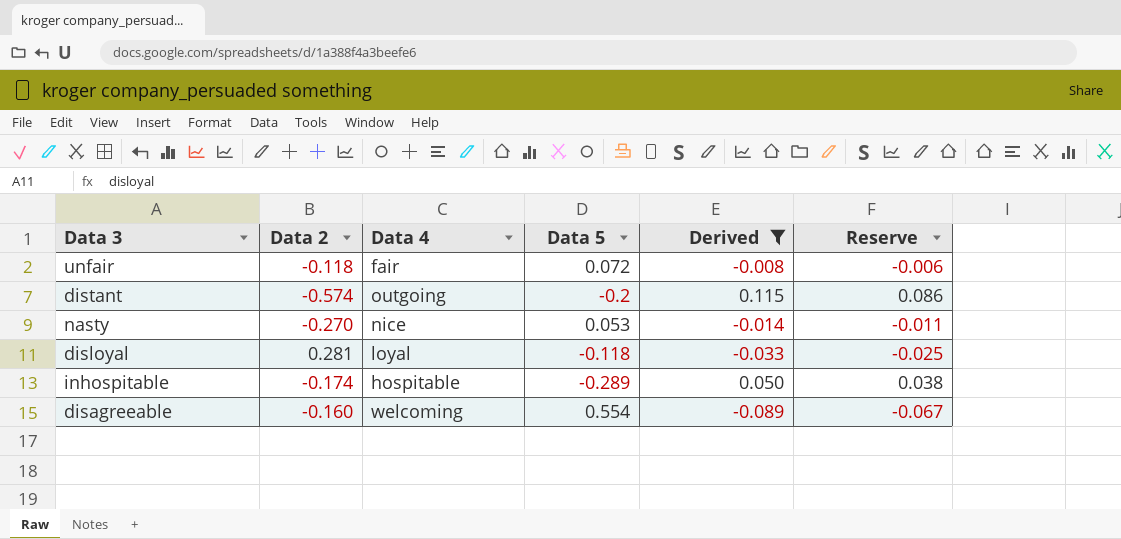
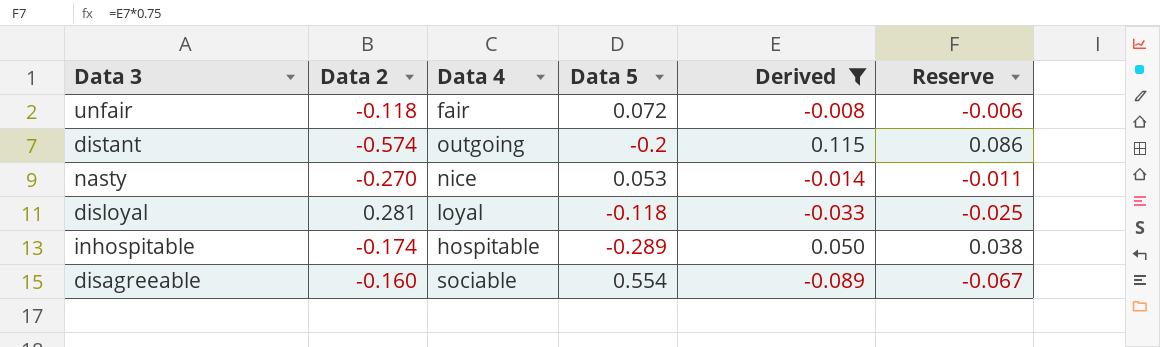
disagreeable | Data 4: welcoming -> sociable

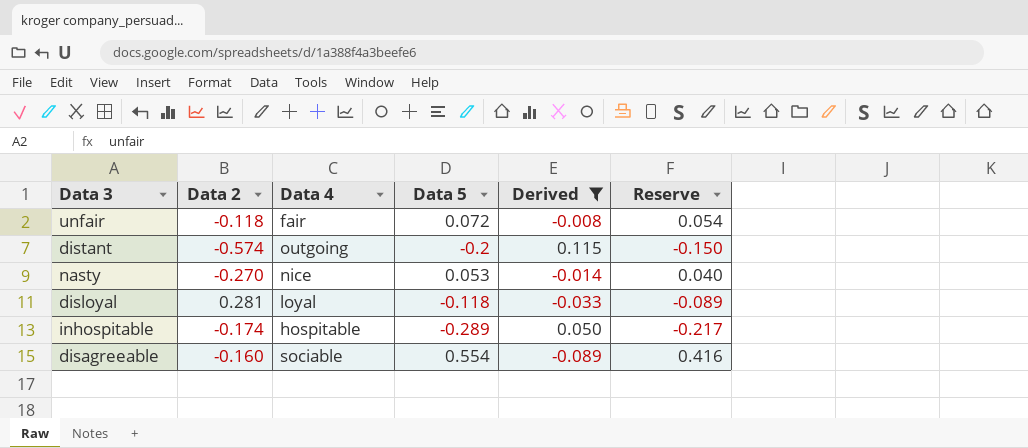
column Reserve | formula: [Derived] * 0.75 -> [Data 5] * 0.75

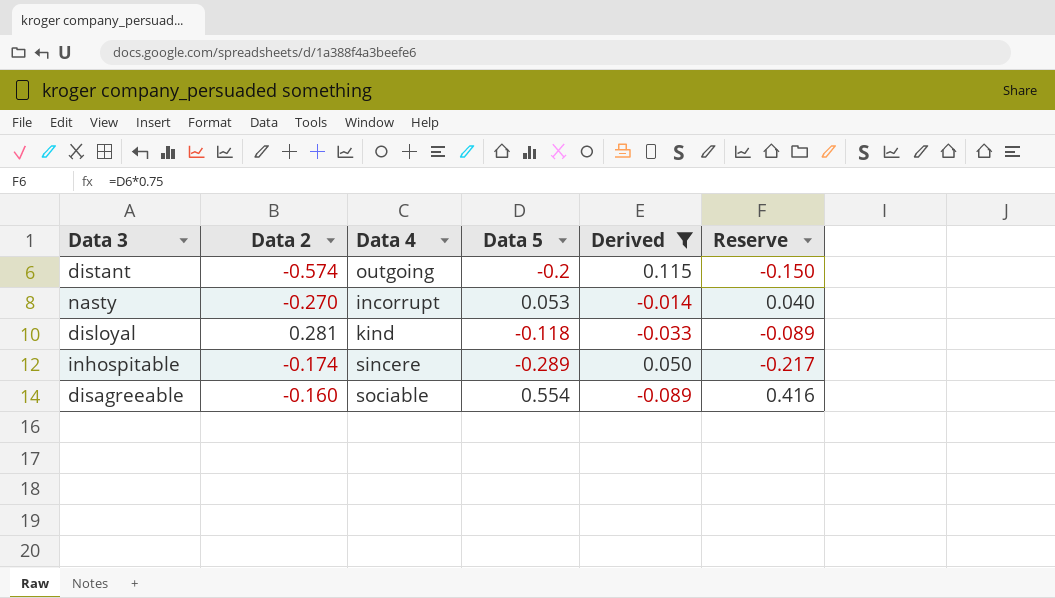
row unfair: -0.118 | fair | 0.072 | -0.008 | 0.054 -> none
nasty | Data 4: nice -> incorrupt
disloyal | Data 4: loyal -> kind
inhospitable | Data 4: hospitable -> sincere

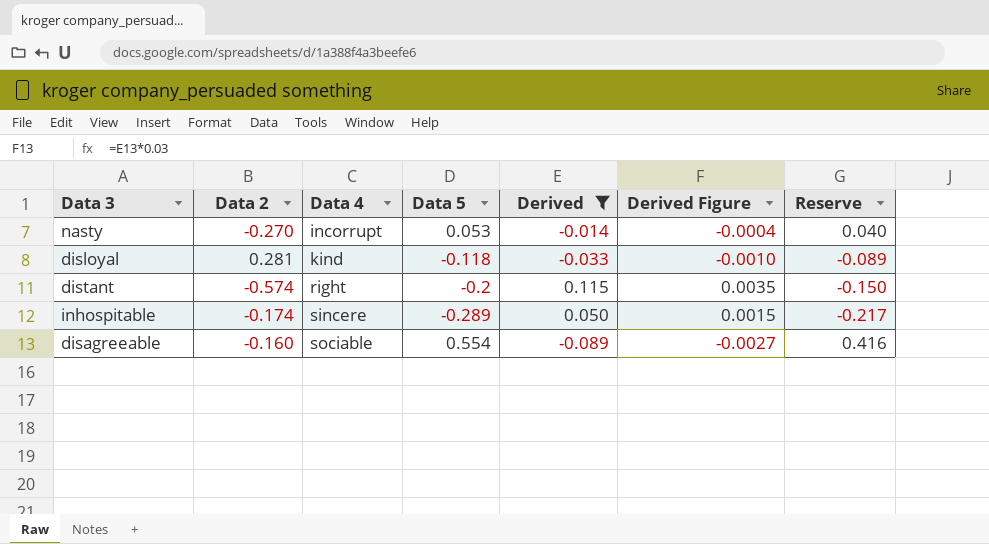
row order: none -> Data 4 ascending
column Derived Figure | formula: none -> [Derived] * 0.03
distant | Data 4: outgoing -> right

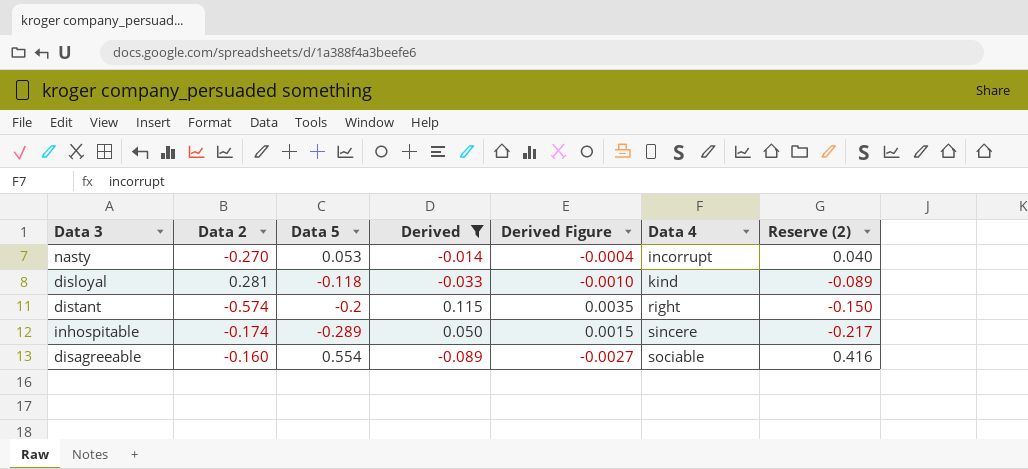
column Data 4 | position: 3 -> 6
column name: Reserve -> Reserve (2)

